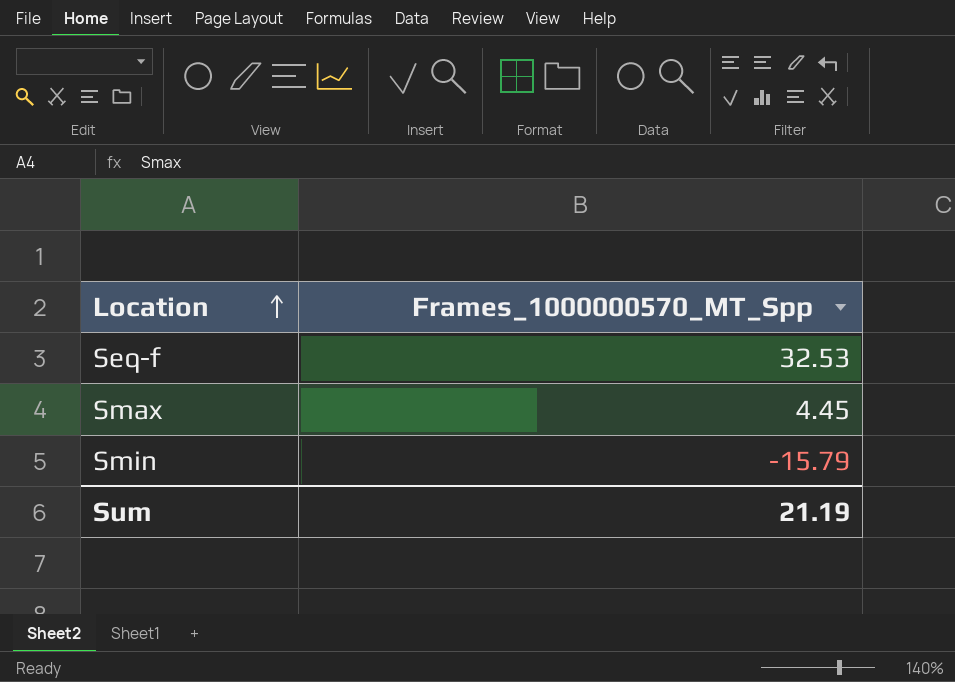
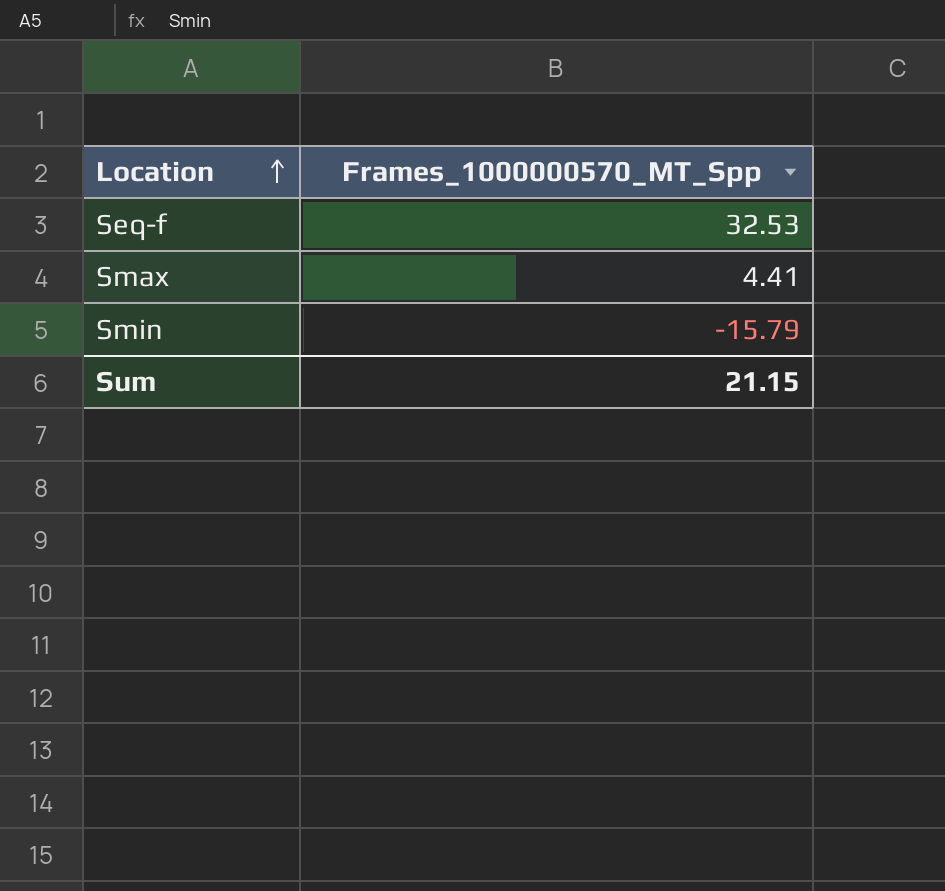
Smax | Frames_1000000570_MT_Spp: 4.45 -> 4.41
Sum | Frames_1000000570_MT_Spp: 21.19 -> 21.15

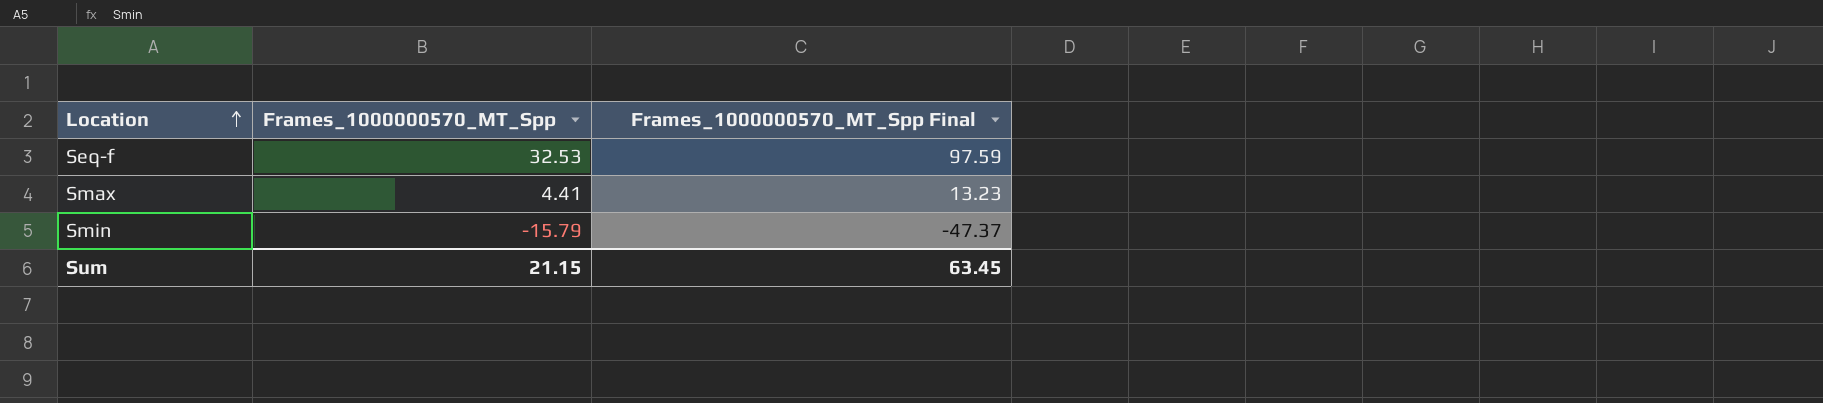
column Frames_1000000570_MT_Spp Final | formula: none -> [Frames_1000000570_MT_Spp] * 3

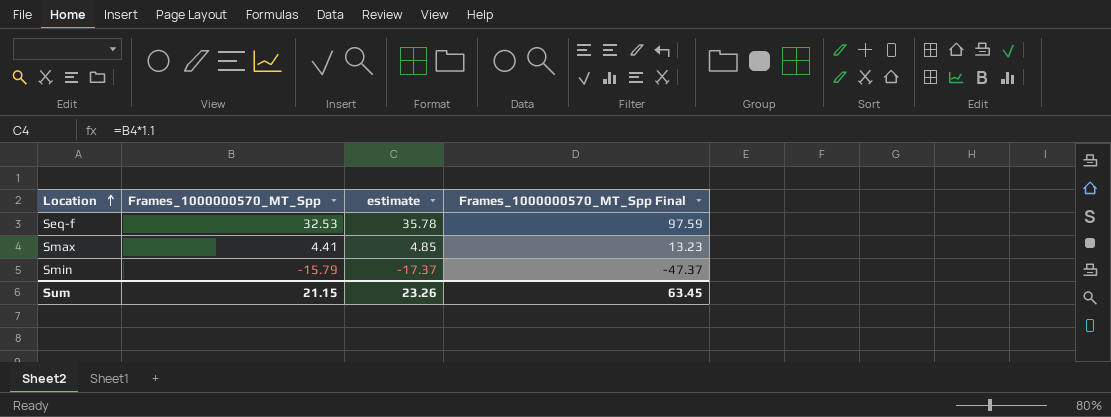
column estimate | formula: none -> [Frames_1000000570_MT_Spp] * 1.1

